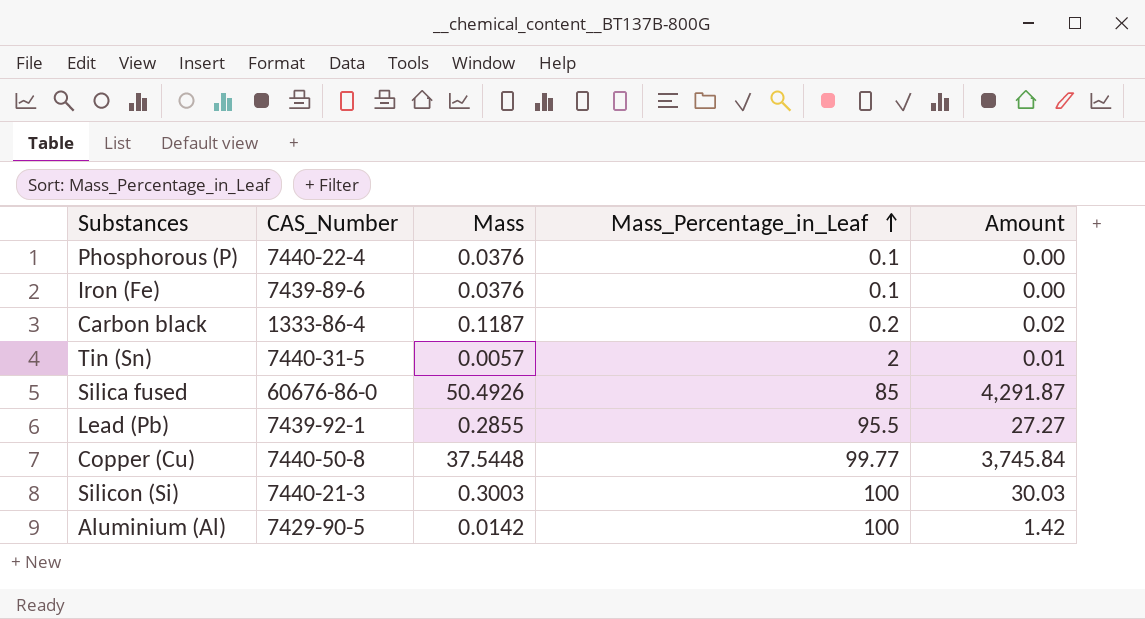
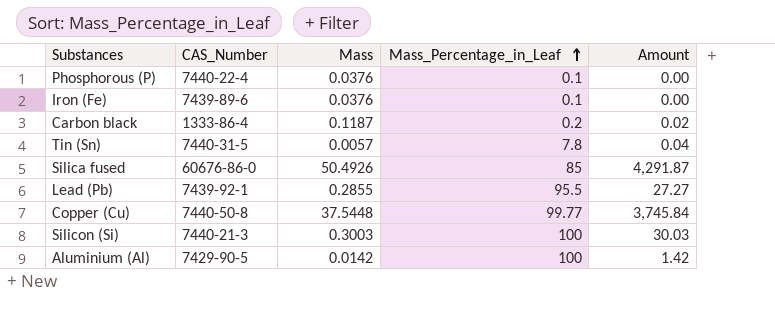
Tin (Sn) | Mass_Percentage_in_Leaf: 2 -> 7.8
Tin (Sn) | Amount: 0.01 -> 0.04

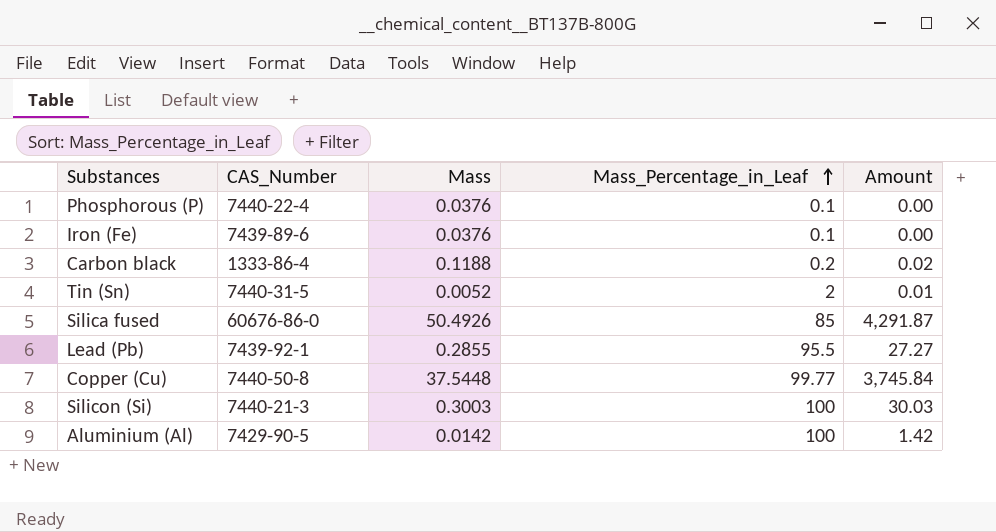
Carbon black | Mass: 0.1187 -> 0.1188
Tin (Sn) | Mass: 0.0057 -> 0.0052
Tin (Sn) | Mass_Percentage_in_Leaf: 7.8 -> 2
Tin (Sn) | Amount: 0.04 -> 0.01

